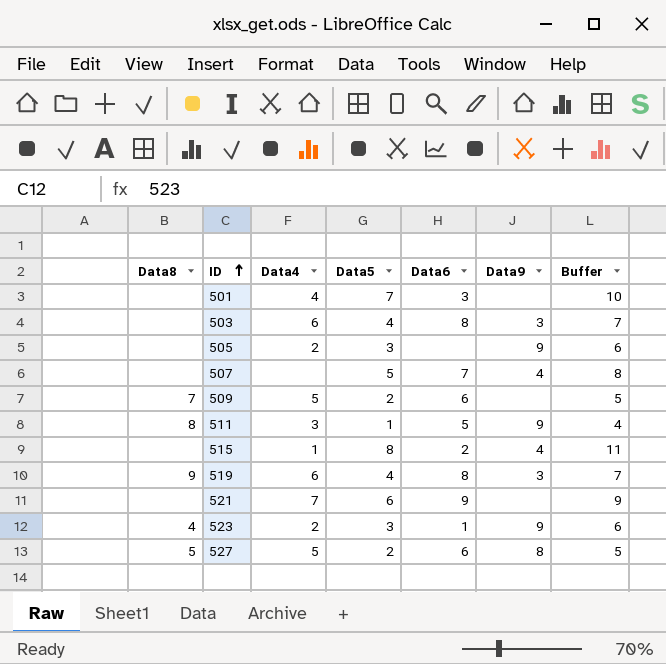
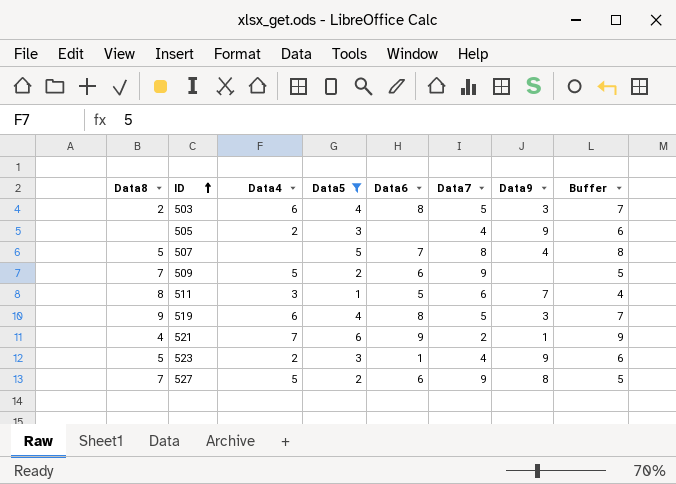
filter: none -> Data5 <= 6
column Data7 | position: none -> 6
503 | Data8: none -> 2
507 | Data8: none -> 5
511 | Data9: 9 -> 7
521 | Data8: none -> 4
521 | Data9: none -> 1
523 | Data8: 4 -> 5
527 | Data8: 5 -> 7

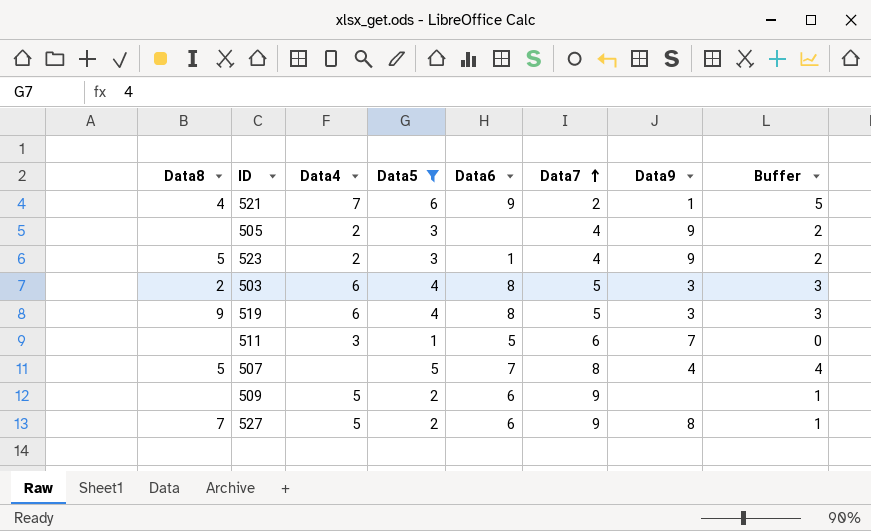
row order: ID ascending -> Data7 ascending
column Buffer | formula: [Data5] + 3 -> [Data5] - 1
511 | Data8: 8 -> none
509 | Data8: 7 -> none

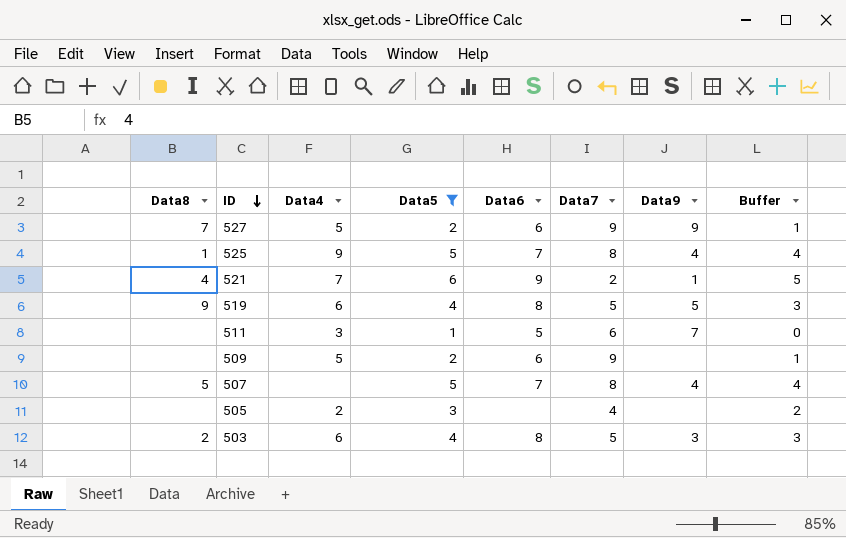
row order: Data7 ascending -> ID descending
row 523: 5 | 2 | 3 | 1 | 4 | 9 | 2 -> none
527 | Data9: 8 -> 9
row 525: none -> 1 | 9 | 5 | 7 | 8 | 4 | 4
519 | Data9: 3 -> 5
505 | Data9: 9 -> none

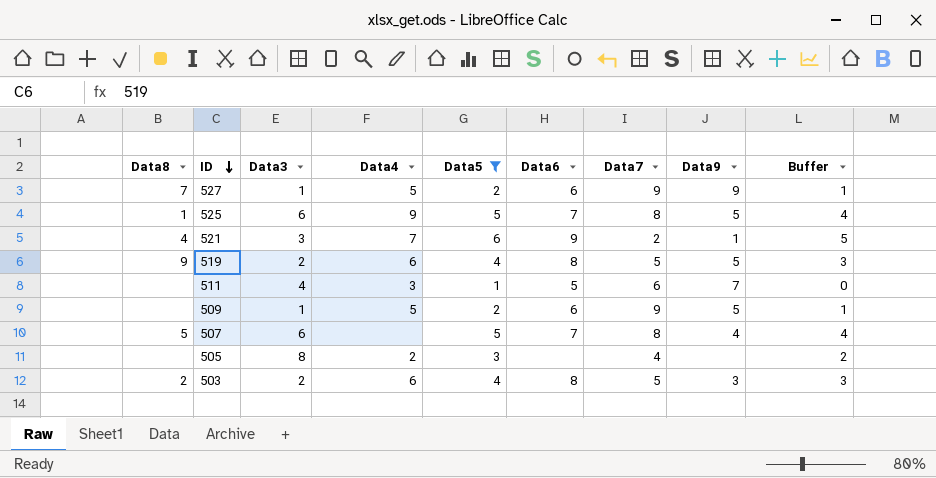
column Data3 | position: none -> 3
525 | Data9: 4 -> 5
509 | Data9: none -> 5

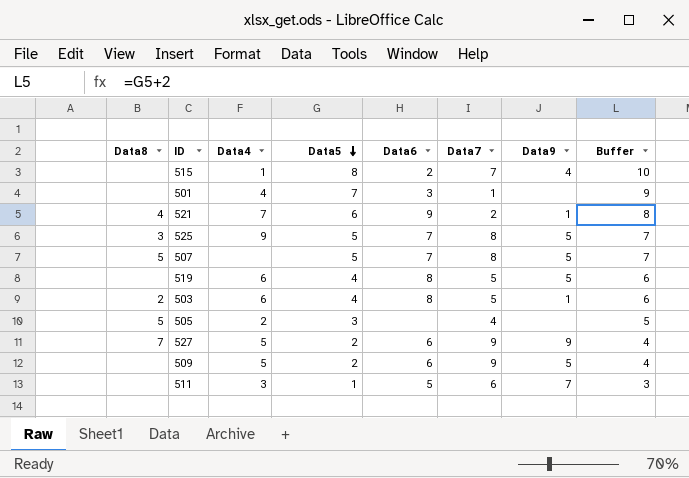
filter: Data5 <= 6 -> none
row order: ID descending -> Data5 descending
column Data3 | position: 3 -> none
column Buffer | formula: [Data5] - 1 -> [Data5] + 2
525 | Data8: 1 -> 3
507 | Data9: 4 -> 5
519 | Data8: 9 -> none
503 | Data9: 3 -> 1
505 | Data8: none -> 5

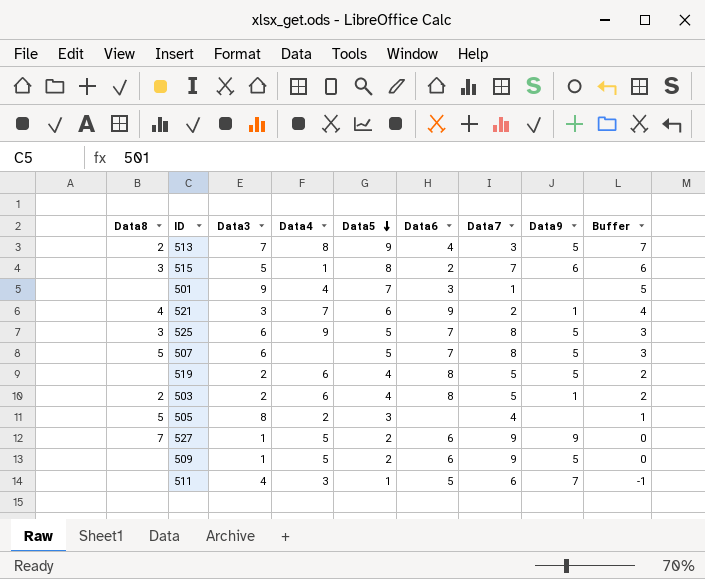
column Data3 | position: none -> 3
column Buffer | formula: [Data5] + 2 -> [Data5] - 2
row 513: none -> 2 | 7 | 8 | 9 | 4 | 3 | 5 | 7
515 | Data8: none -> 3
515 | Data9: 4 -> 6

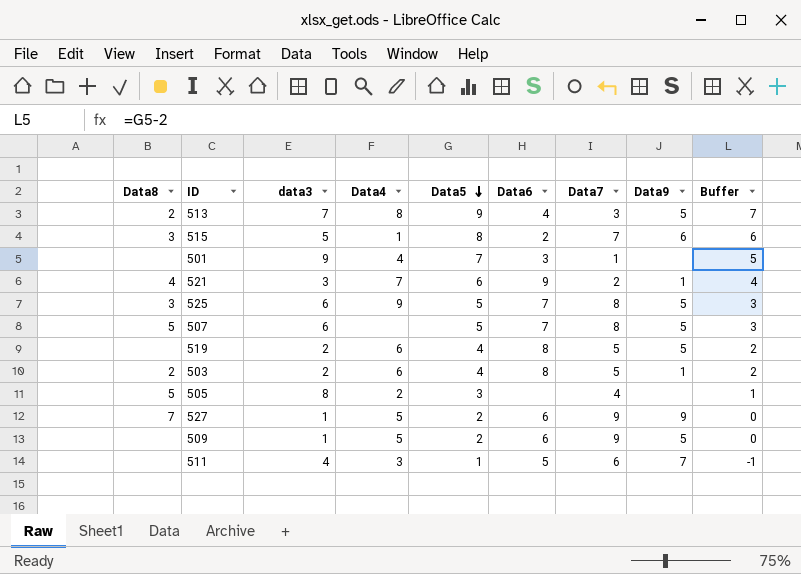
column name: Data3 -> data3

